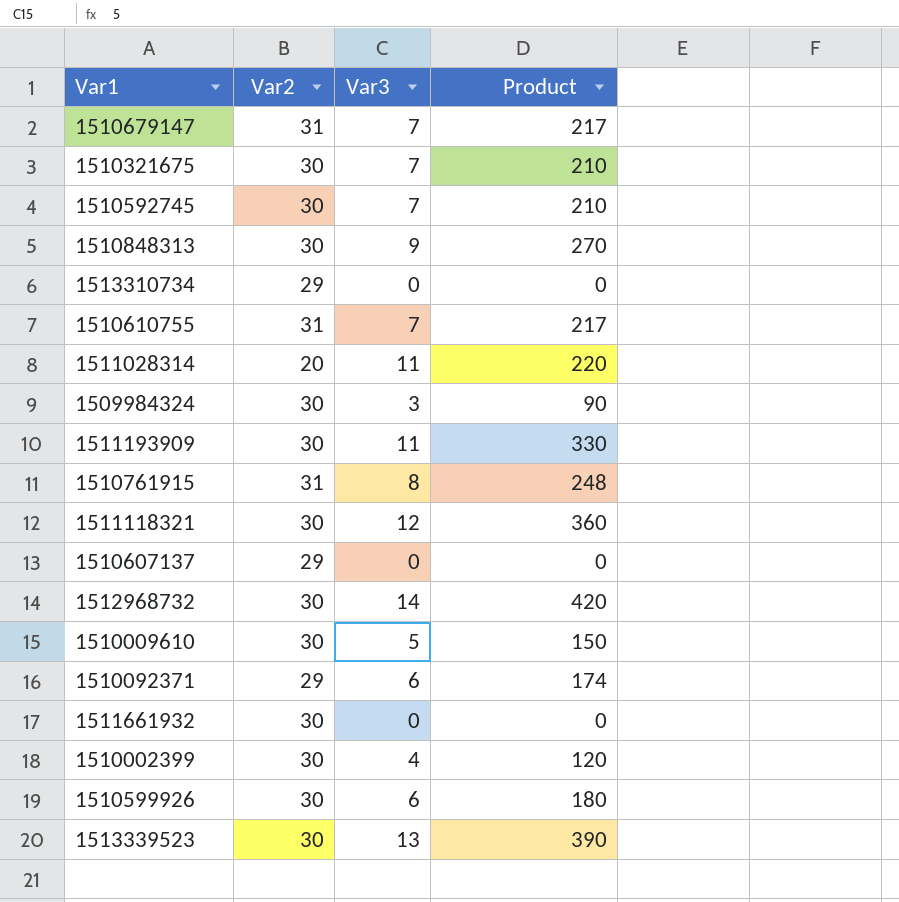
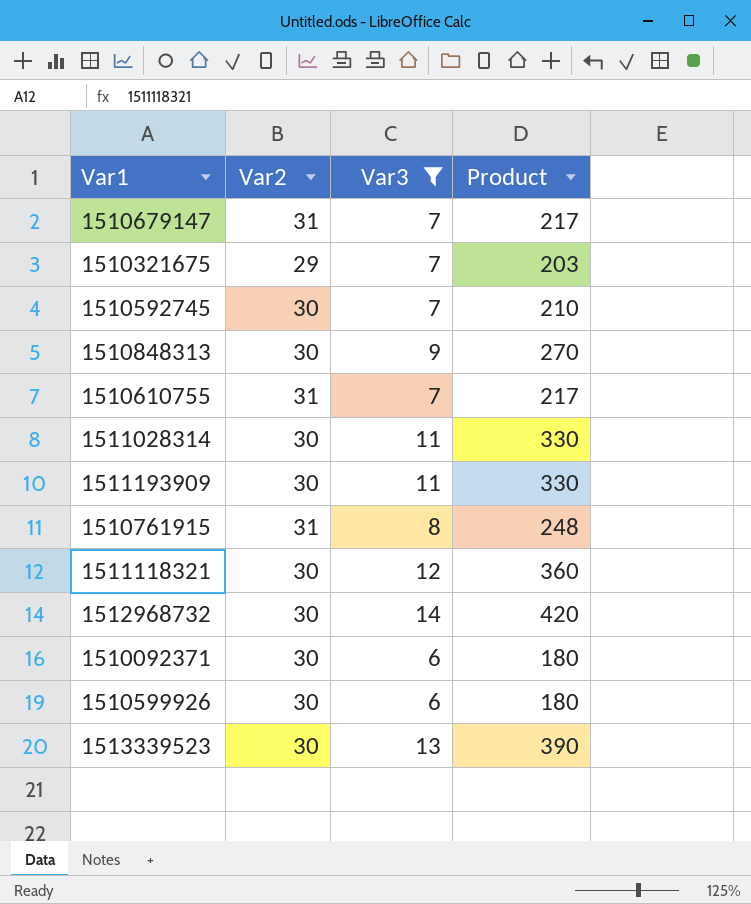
filter: none -> Var3 >= 6
1510321675 | Var2: 30 -> 29
1510321675 | Product: 210 -> 203
1511028314 | Var2: 20 -> 30
1511028314 | Product: 220 -> 330
1510092371 | Var2: 29 -> 30
1510092371 | Product: 174 -> 180

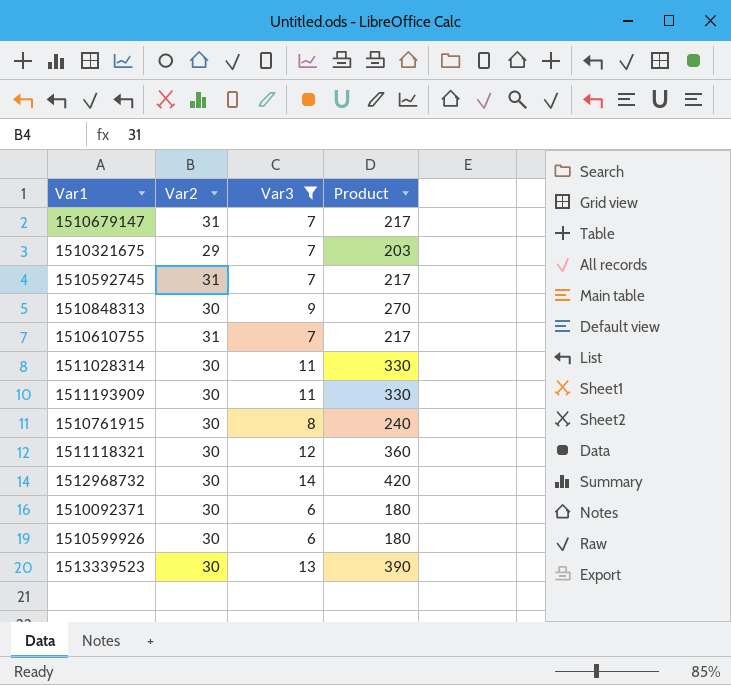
1510592745 | Var2: 30 -> 31
1510592745 | Product: 210 -> 217
1510761915 | Var2: 31 -> 30
1510761915 | Product: 248 -> 240

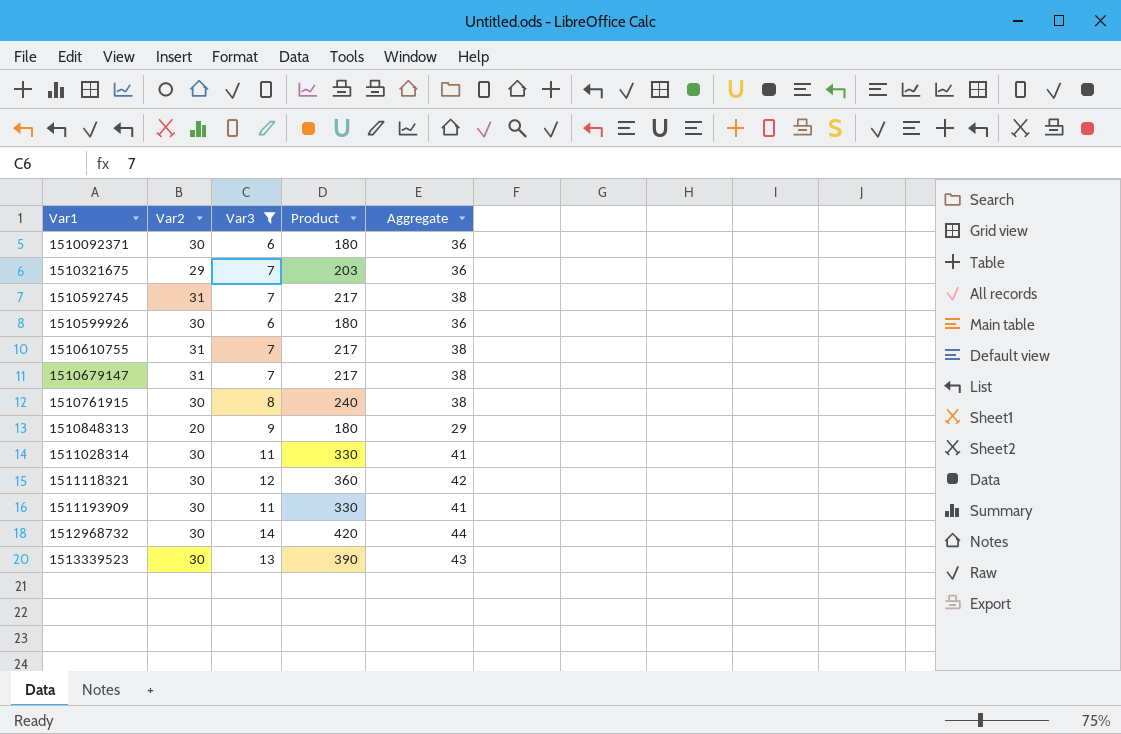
row order: none -> Var1 ascending
column Aggregate | formula: none -> [Var2] + [Var3]
1510848313 | Var2: 30 -> 20
1510848313 | Product: 270 -> 180

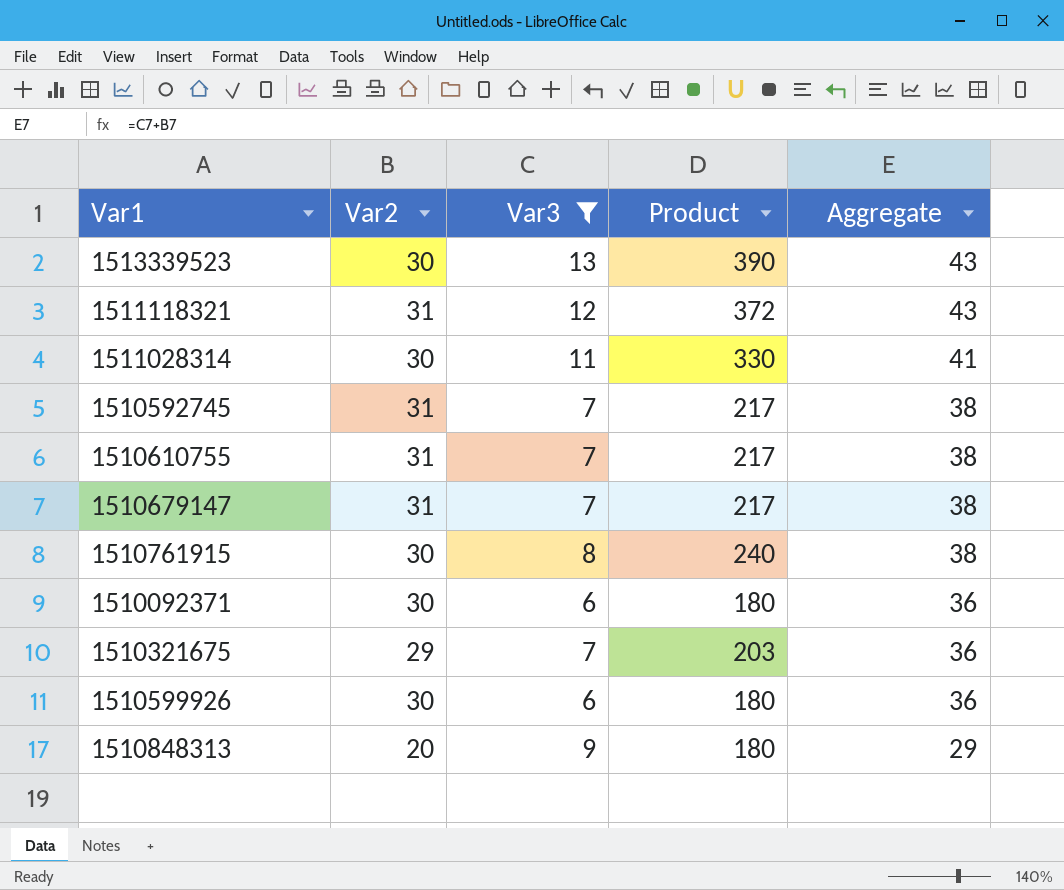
row order: Var1 ascending -> Aggregate descending
row 1511193909: 30 | 11 | 330 | 41 -> none
row 1512968732: 30 | 14 | 420 | 44 -> none
1511118321 | Var2: 30 -> 31
1511118321 | Product: 360 -> 372
1511118321 | Aggregate: 42 -> 43

